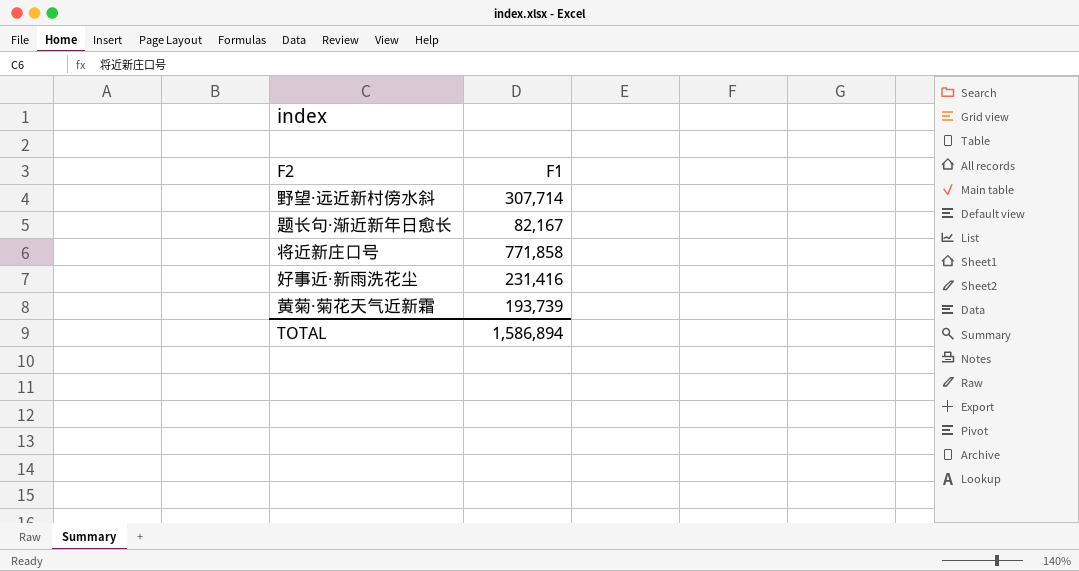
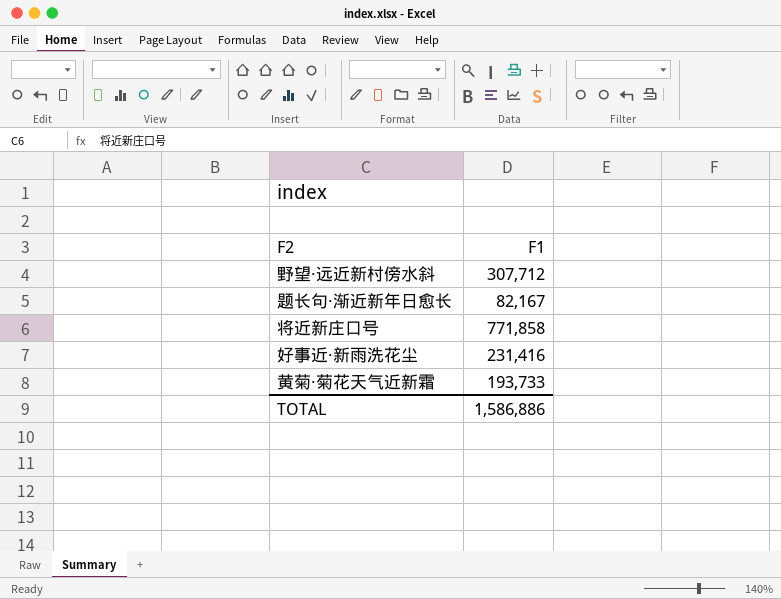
野望·远近新村傍水斜 | F1: 307,714 -> 307,712
黄菊·菊花天气近新霜 | F1: 193,739 -> 193,733
TOTAL | F1: 1,586,894 -> 1,586,886

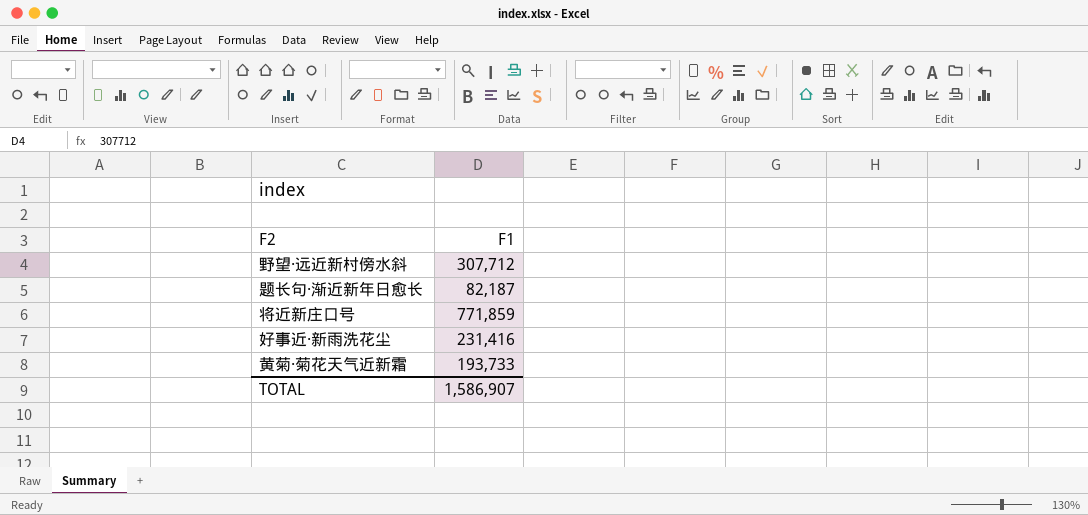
题长句·渐近新年日愈长 | F1: 82,167 -> 82,187
将近新庄口号 | F1: 771,858 -> 771,859
TOTAL | F1: 1,586,886 -> 1,586,907

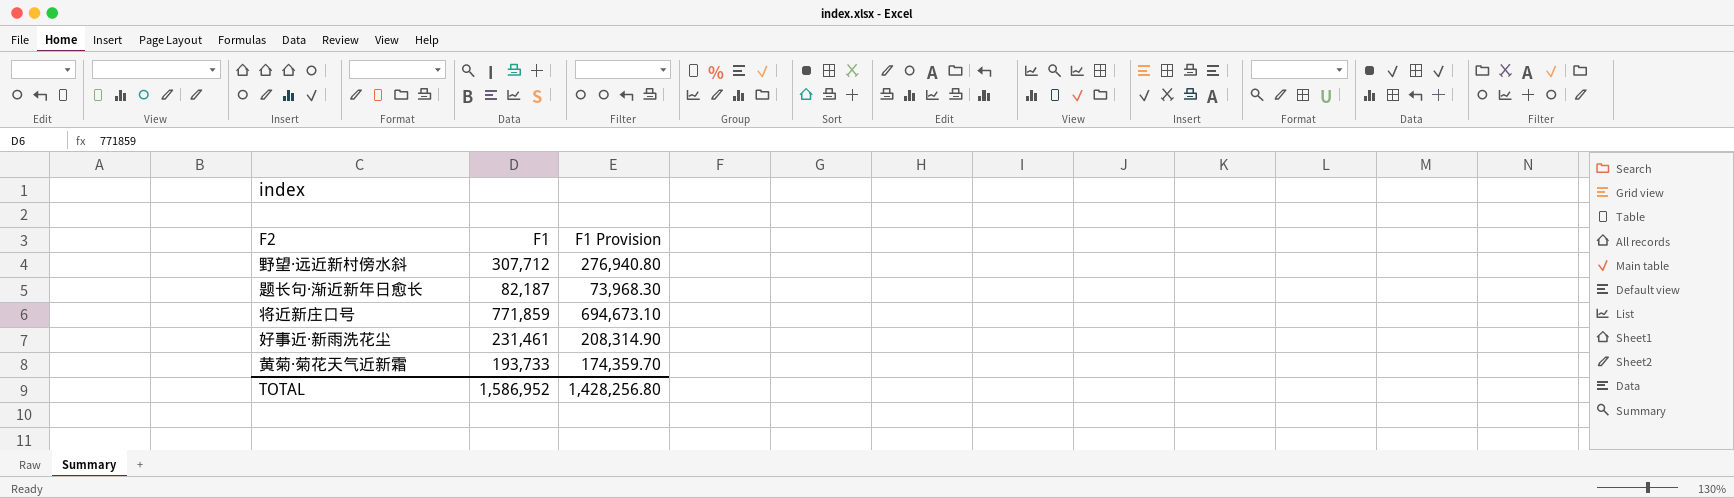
column F1 Provision | formula: none -> [F1] * 0.9
好事近·新雨洗花尘 | F1: 231,416 -> 231,461
TOTAL | F1: 1,586,907 -> 1,586,952

